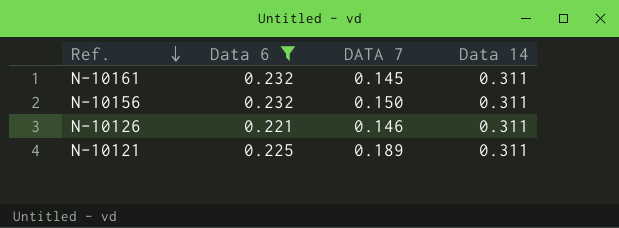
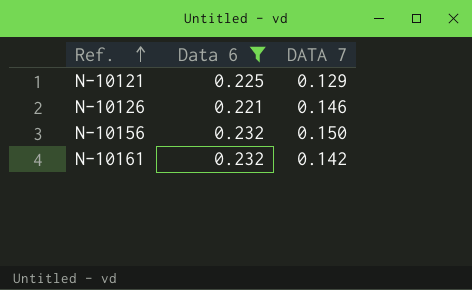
row order: Ref. descending -> Ref. ascending
column Data 14 | position: 4 -> none
N-10121 | DATA 7: 0.189 -> 0.129
N-10161 | DATA 7: 0.145 -> 0.142

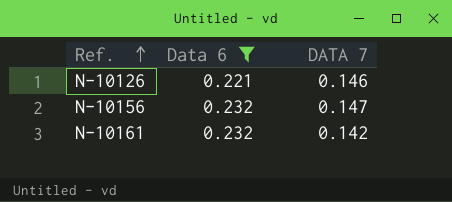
row N-10121: 0.225 | 0.129 -> none
N-10156 | DATA 7: 0.150 -> 0.147

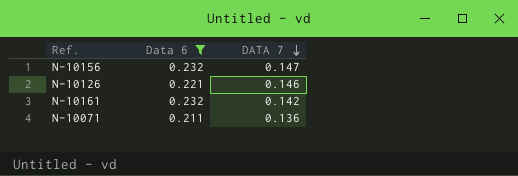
row order: Ref. ascending -> DATA 7 descending
row N-10071: none -> 0.211 | 0.136

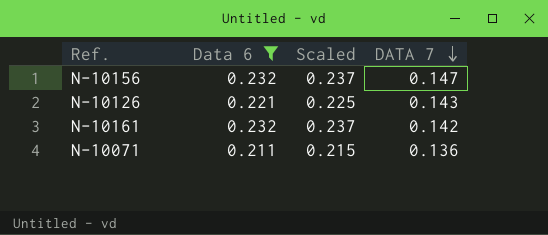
column Scaled | formula: none -> [Data 6] * 1.02
N-10126 | DATA 7: 0.146 -> 0.143

